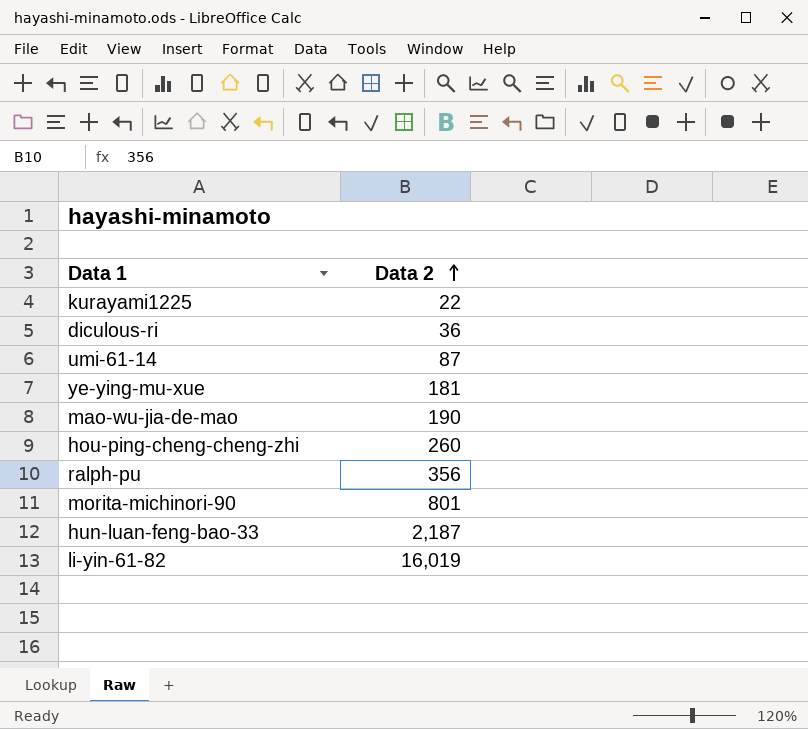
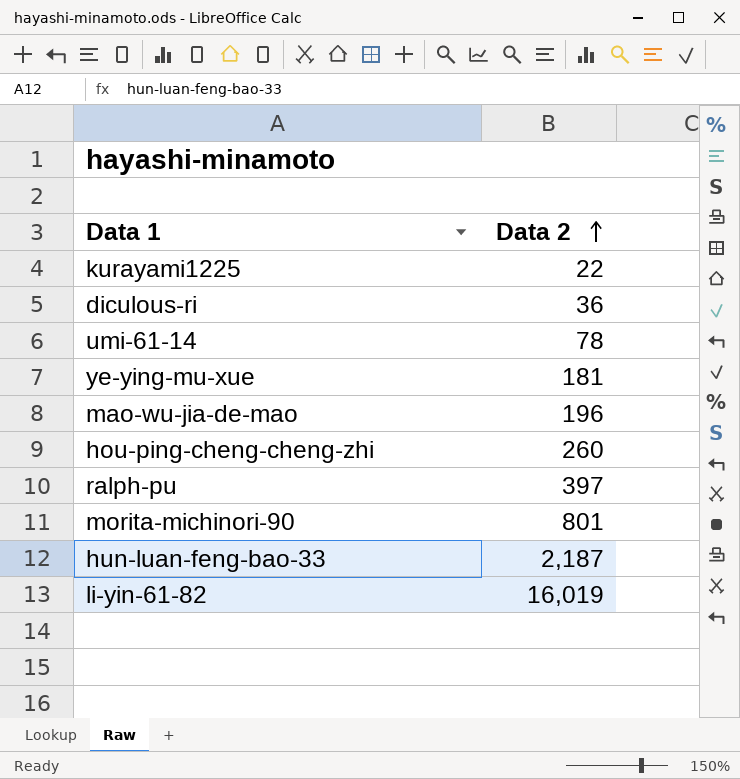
umi-61-14 | Data 2: 87 -> 78
mao-wu-jia-de-mao | Data 2: 190 -> 196
ralph-pu | Data 2: 356 -> 397

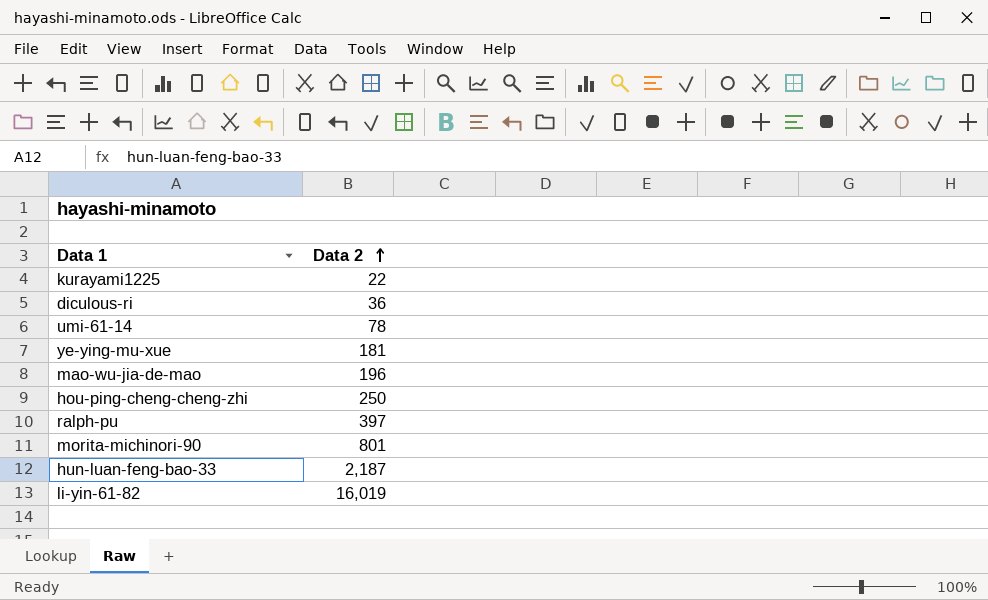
hou-ping-cheng-cheng-zhi | Data 2: 260 -> 250

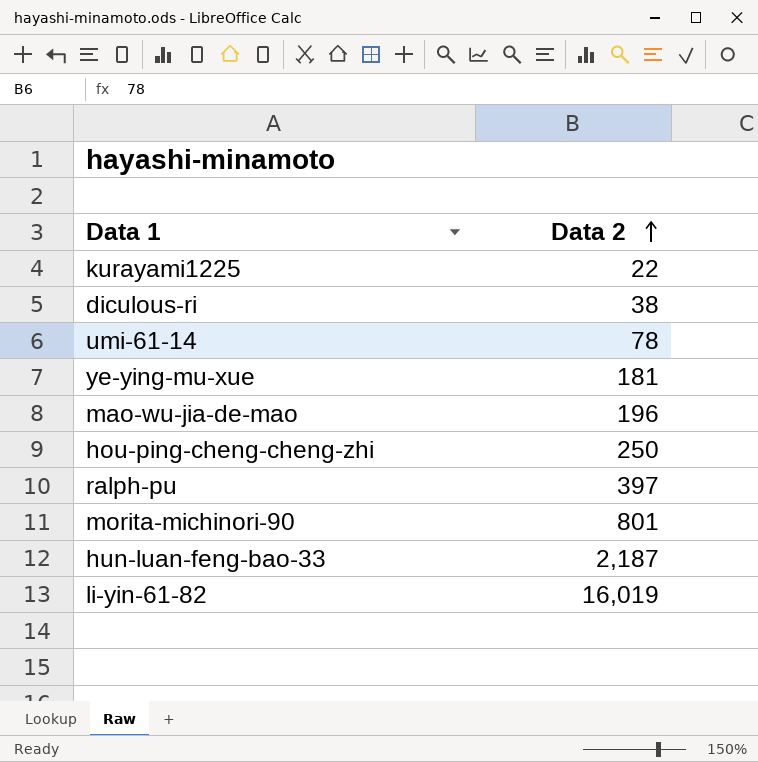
diculous-ri | Data 2: 36 -> 38

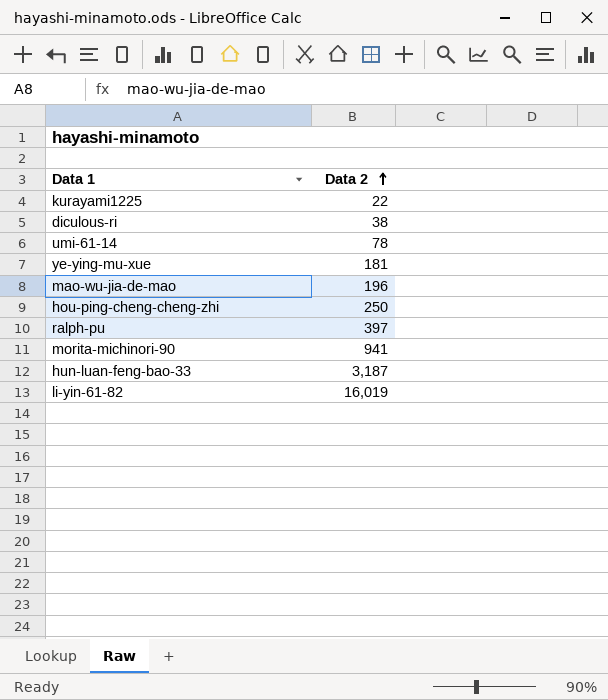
morita-michinori-90 | Data 2: 801 -> 941
hun-luan-feng-bao-33 | Data 2: 2,187 -> 3,187

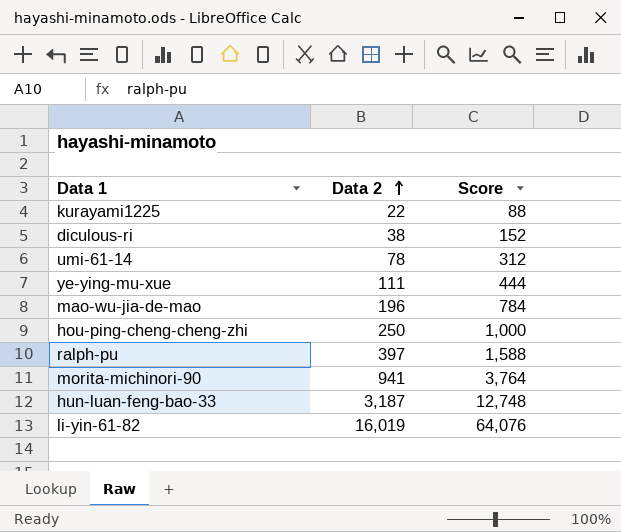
column Score | formula: none -> [Data 2] * 4
ye-ying-mu-xue | Data 2: 181 -> 111

